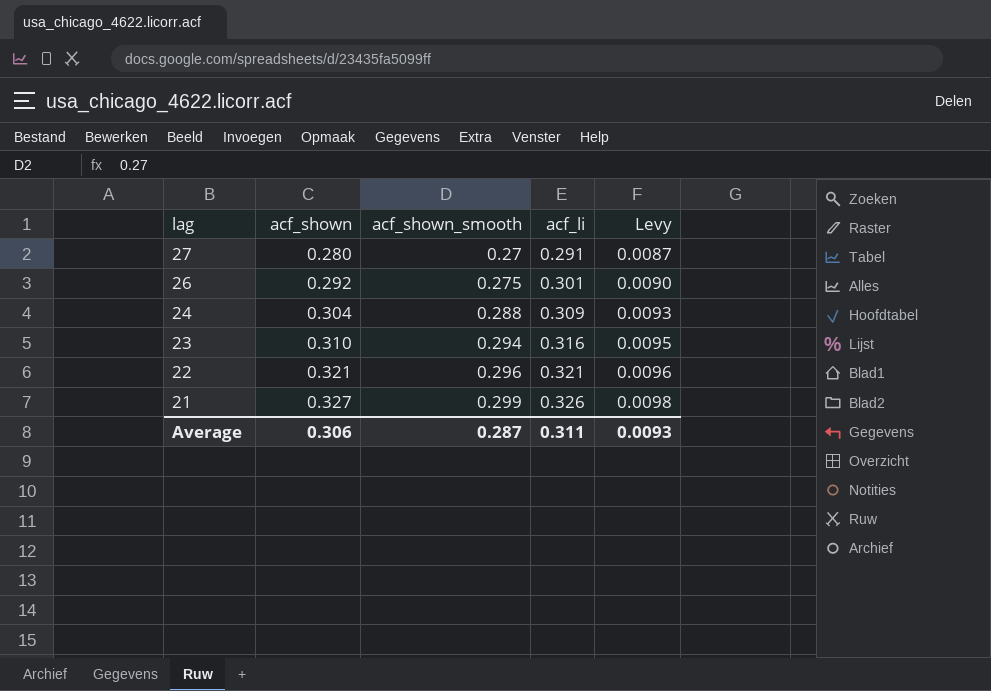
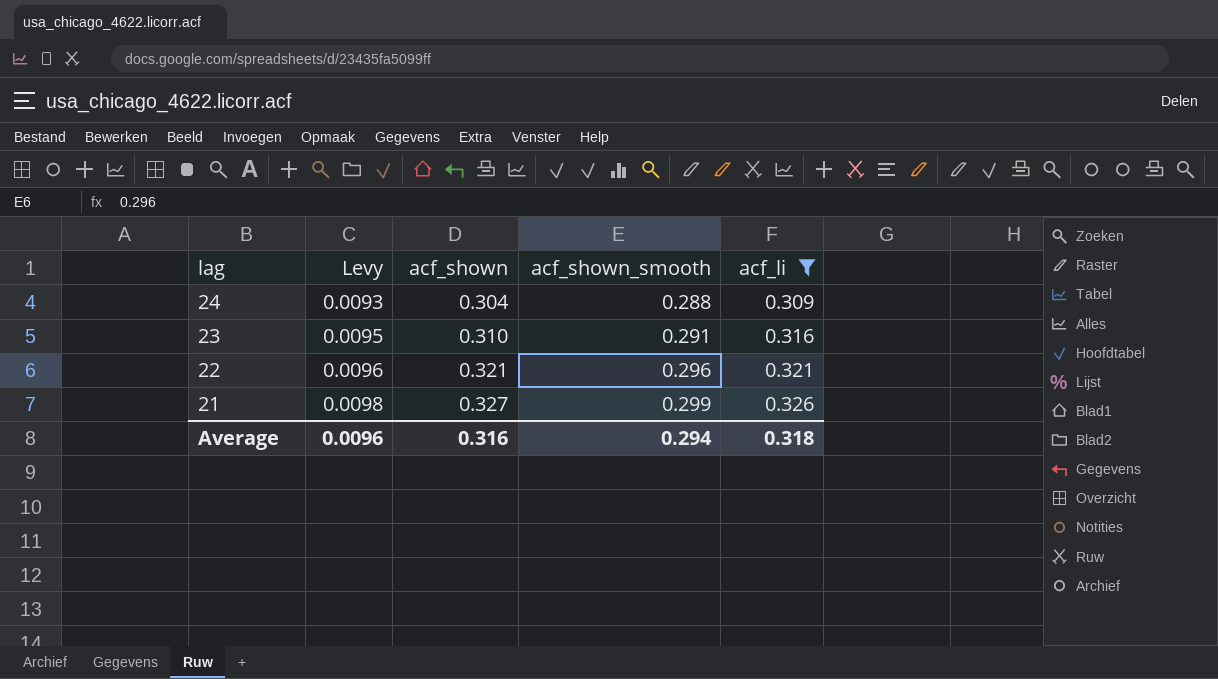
filter: none -> acf_li >= 0.309
column Levy | position: 5 -> 2
23 | acf_shown_smooth: 0.294 -> 0.291
Average | Levy: 0.0093 -> 0.0096
Average | acf_shown: 0.306 -> 0.316
Average | acf_shown_smooth: 0.287 -> 0.294
Average | acf_li: 0.311 -> 0.318

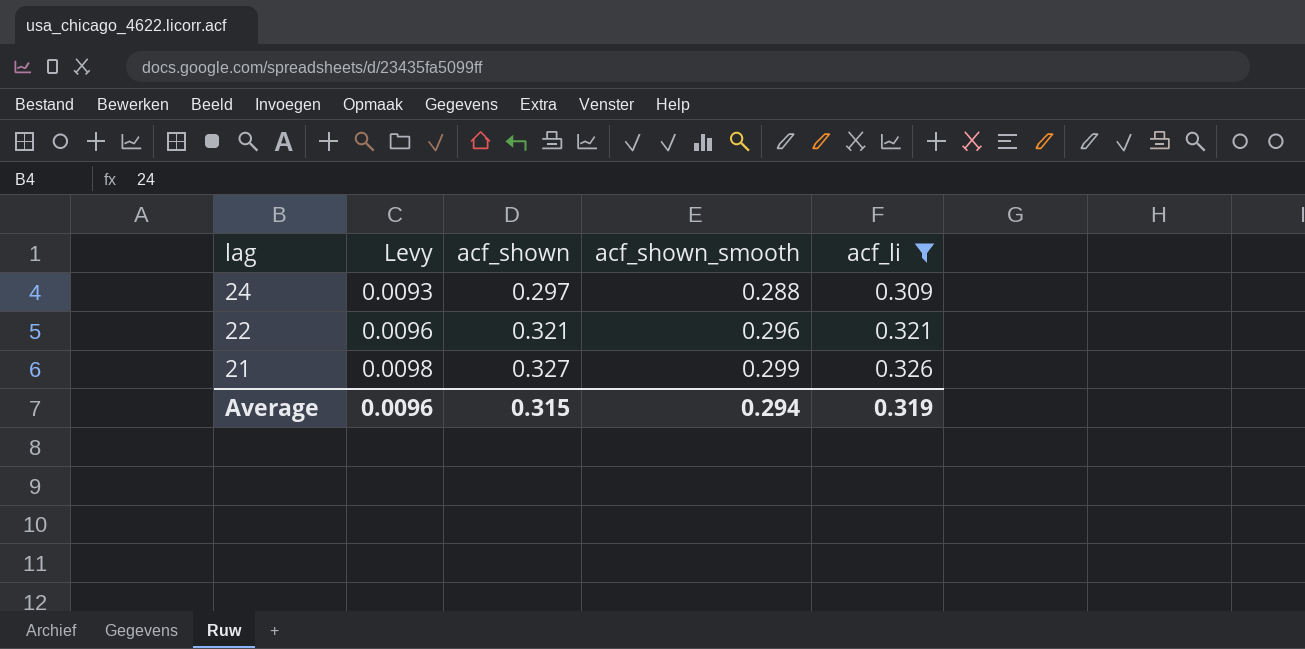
row 23: 0.0095 | 0.310 | 0.291 | 0.316 -> none
24 | acf_shown: 0.304 -> 0.297
Average | acf_shown: 0.316 -> 0.315
Average | acf_li: 0.318 -> 0.319

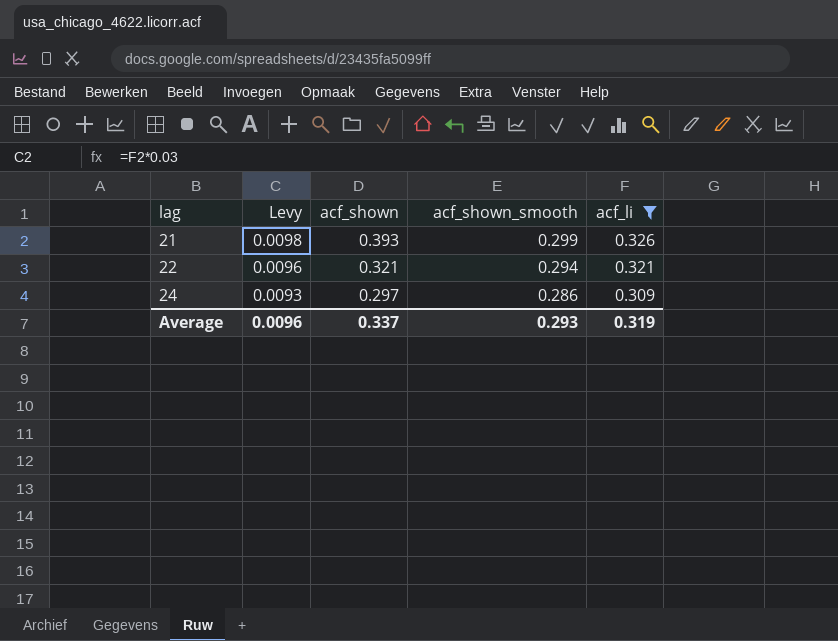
row order: lag descending -> lag ascending
21 | acf_shown: 0.327 -> 0.393
22 | acf_shown_smooth: 0.296 -> 0.294
24 | acf_shown_smooth: 0.288 -> 0.286
Average | acf_shown: 0.315 -> 0.337
Average | acf_shown_smooth: 0.294 -> 0.293

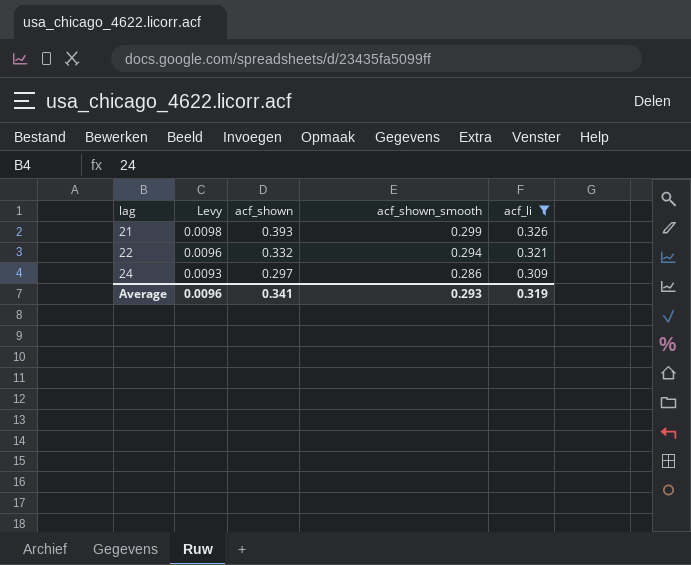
22 | acf_shown: 0.321 -> 0.332
Average | acf_shown: 0.337 -> 0.341

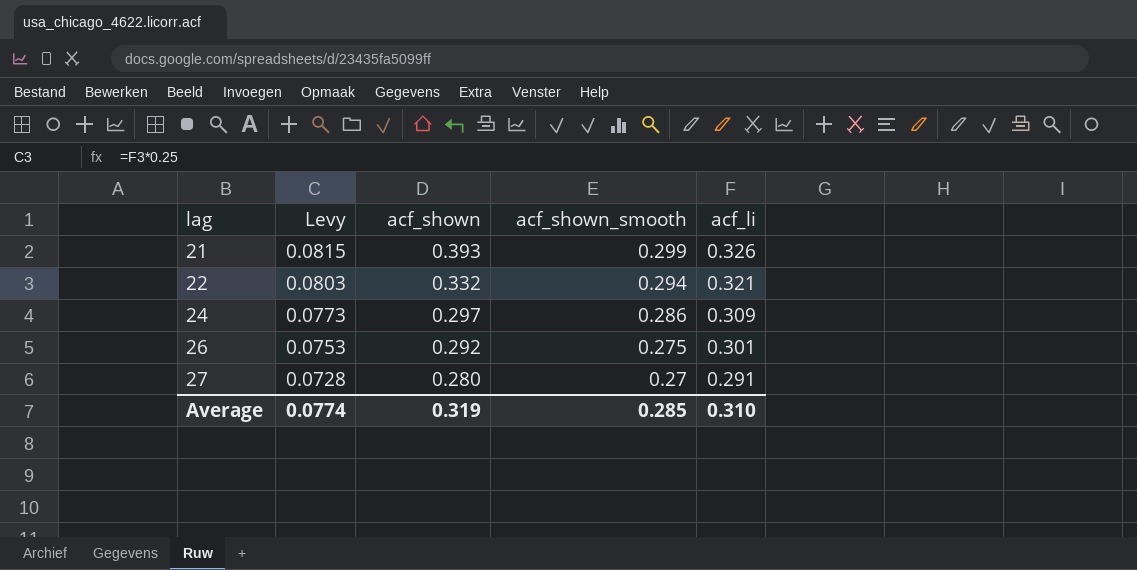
filter: acf_li >= 0.309 -> none
column Levy | formula: [acf_li] * 0.03 -> [acf_li] * 0.25
Average | Levy: 0.0096 -> 0.0774
Average | acf_shown: 0.341 -> 0.319
Average | acf_shown_smooth: 0.293 -> 0.285
Average | acf_li: 0.319 -> 0.310

